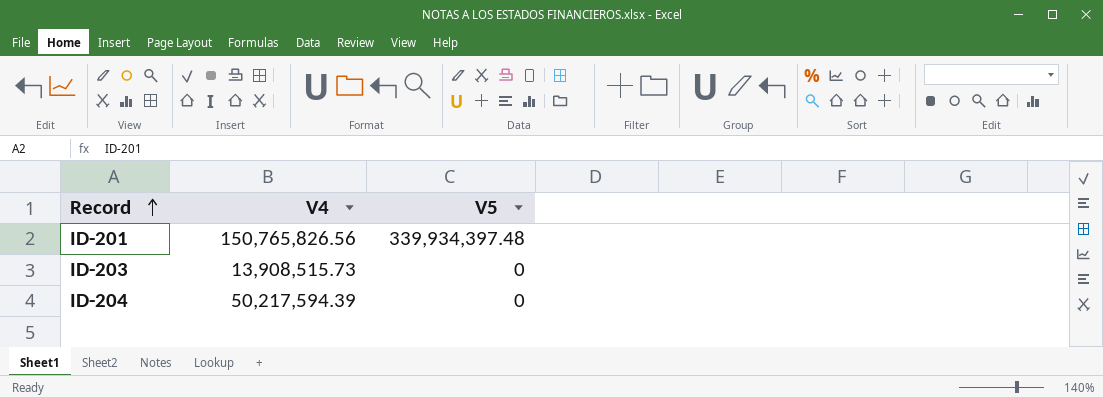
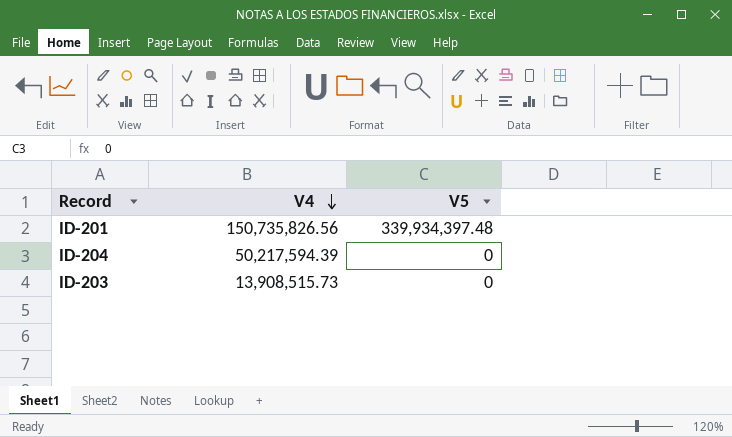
row order: Record ascending -> V4 descending
ID-201 | V4: 150,765,826.56 -> 150,735,826.56

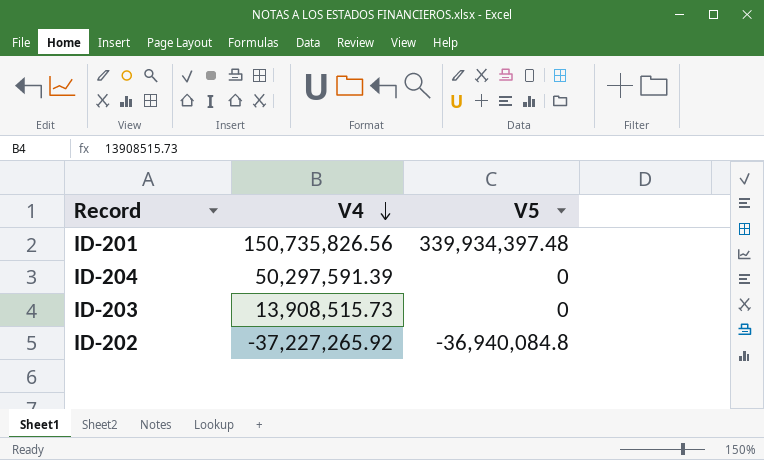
ID-204 | V4: 50,217,594.39 -> 50,297,591.39
row ID-202: none -> -37,227,265.92 | -36,940,084.8

